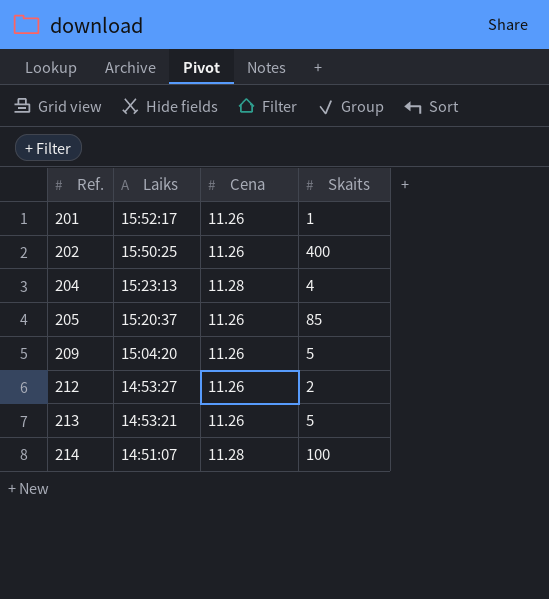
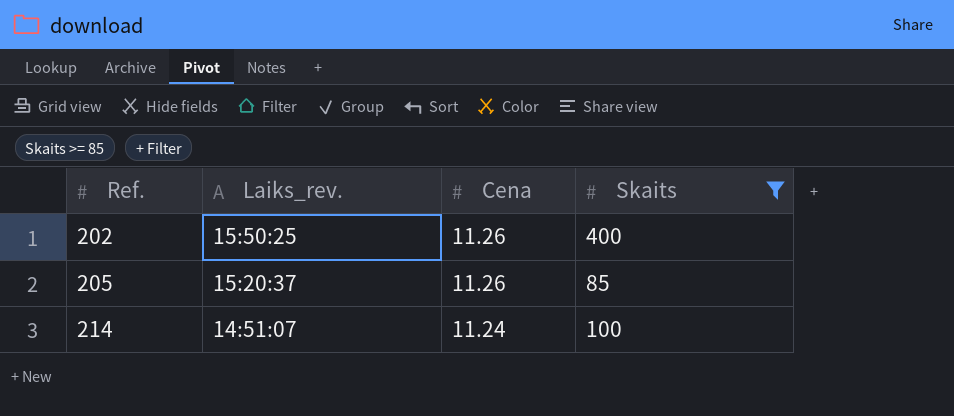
filter: none -> Skaits >= 85
column name: Laiks -> Laiks_rev.
214 | Cena: 11.28 -> 11.24

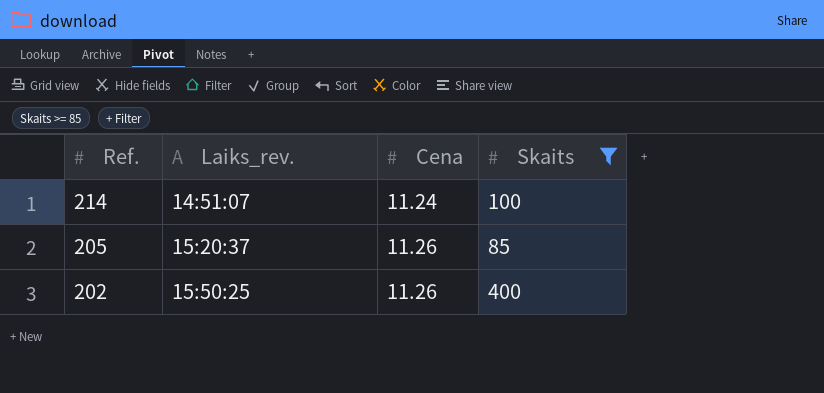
row order: Ref. ascending -> Ref. descending

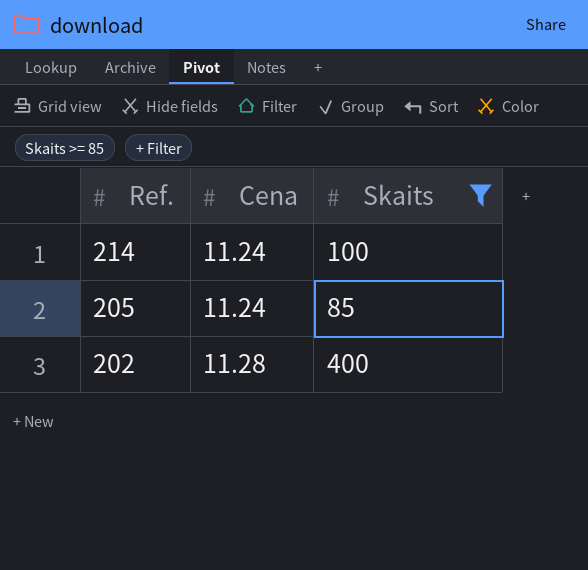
column Laiks_rev. | position: 2 -> none
205 | Cena: 11.26 -> 11.24
202 | Cena: 11.26 -> 11.28

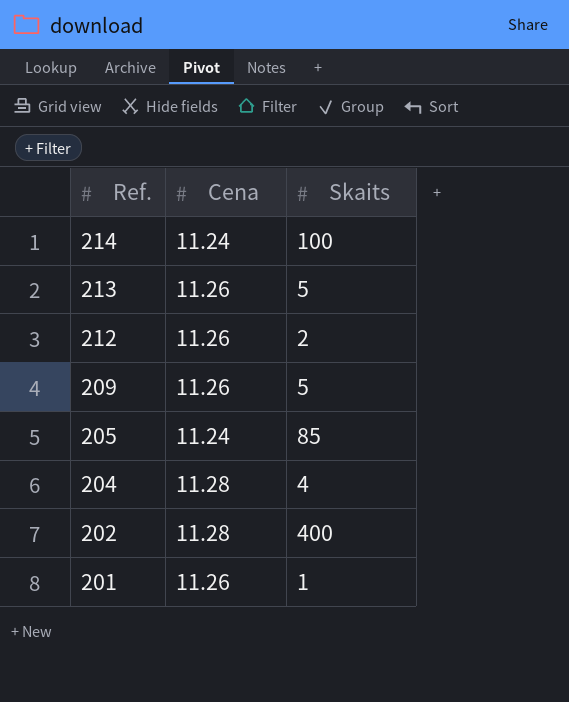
filter: Skaits >= 85 -> none

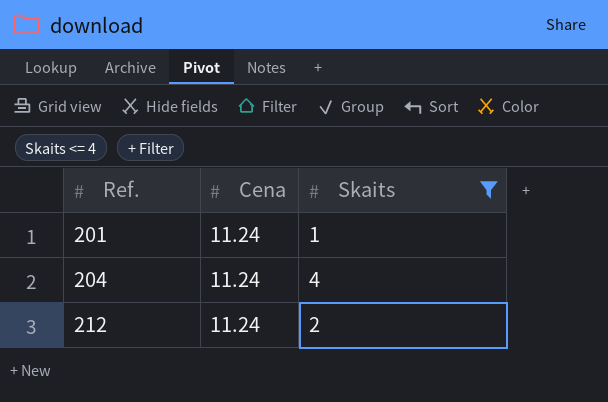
filter: none -> Skaits <= 4
row order: Ref. descending -> Ref. ascending
201 | Cena: 11.26 -> 11.24
204 | Cena: 11.28 -> 11.24
212 | Cena: 11.26 -> 11.24

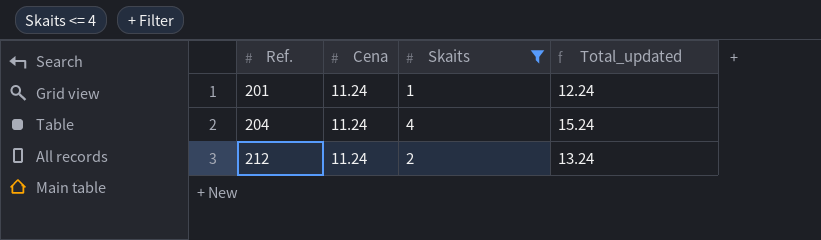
column Total_updated | formula: none -> [Cena] + [Skaits]

